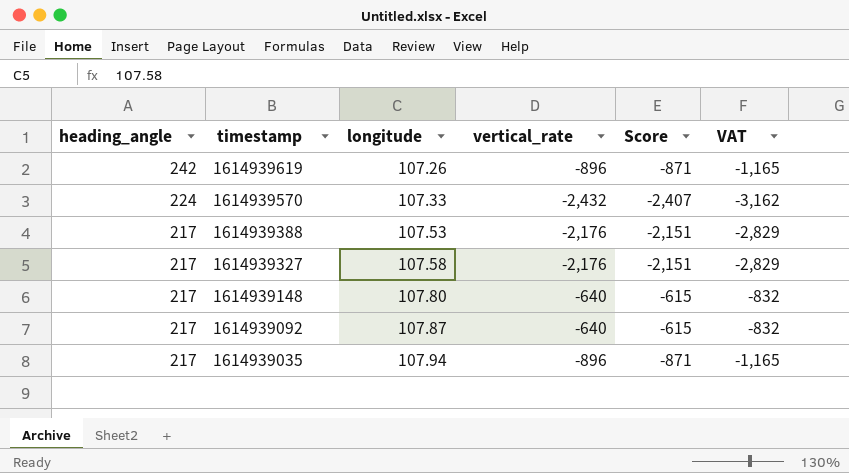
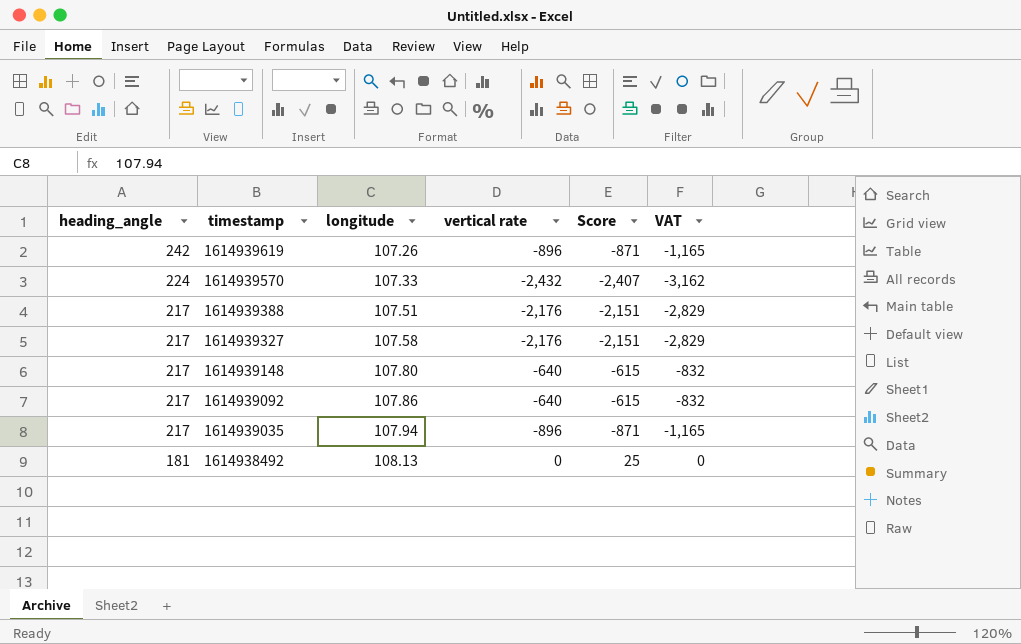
column name: vertical_rate -> vertical rate
1614939388 | longitude: 107.53 -> 107.51
1614939092 | longitude: 107.87 -> 107.86
row 1614938492: none -> 181 | 108.13 | 0 | 25 | 0

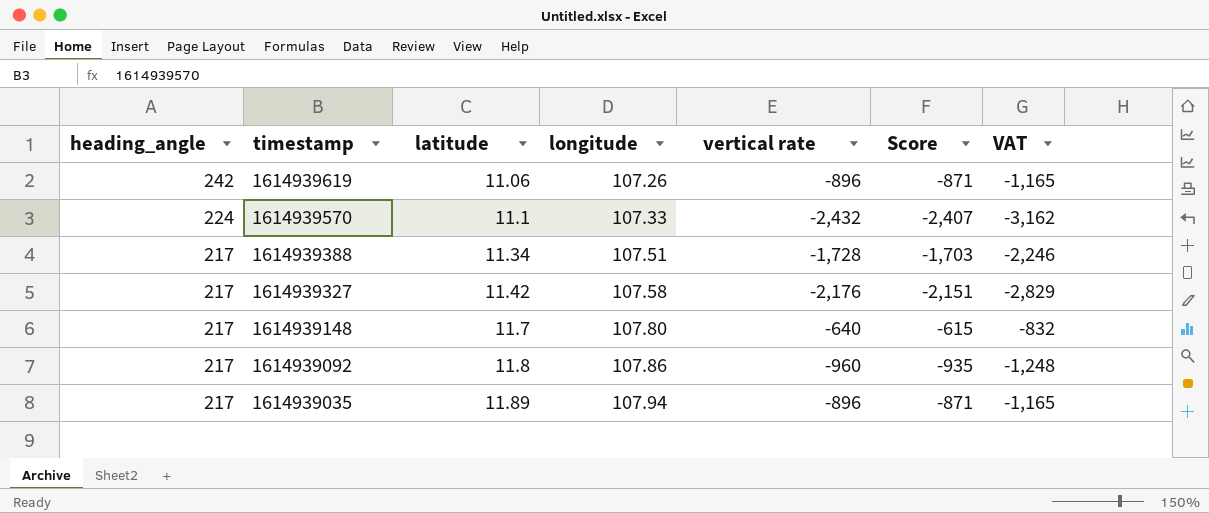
column latitude | position: none -> 3
row 1614938492: 181 | 108.13 | 0 | 25 | 0 -> none
1614939388 | vertical rate: -2,176 -> -1,728
1614939388 | Score: -2,151 -> -1,703
1614939388 | VAT: -2,829 -> -2,246
1614939092 | vertical rate: -640 -> -960
1614939092 | Score: -615 -> -935
1614939092 | VAT: -832 -> -1,248

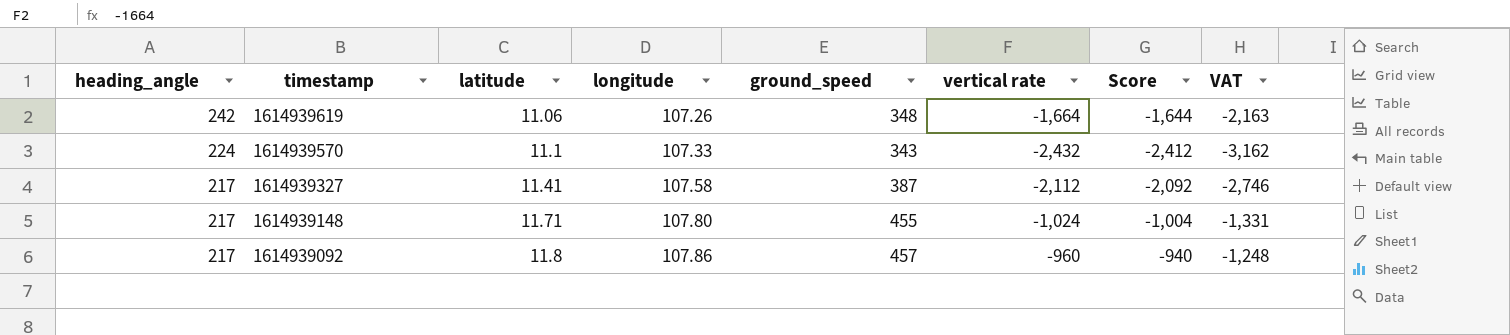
column ground_speed | position: none -> 5
column Score | formula: [vertical rate] + 25 -> [vertical rate] + 20
row 1614939388: 217 | 11.34 | 107.51 | -1,728 | -1,703 | -2,246 -> none
row 1614939035: 217 | 11.89 | 107.94 | -896 | -871 | -1,165 -> none
1614939619 | vertical rate: -896 -> -1,664
1614939619 | VAT: -1,165 -> -2,163
1614939327 | latitude: 11.42 -> 11.41
1614939327 | vertical rate: -2,176 -> -2,112
1614939327 | VAT: -2,829 -> -2,746
1614939148 | latitude: 11.7 -> 11.71
1614939148 | vertical rate: -640 -> -1,024
1614939148 | VAT: -832 -> -1,331

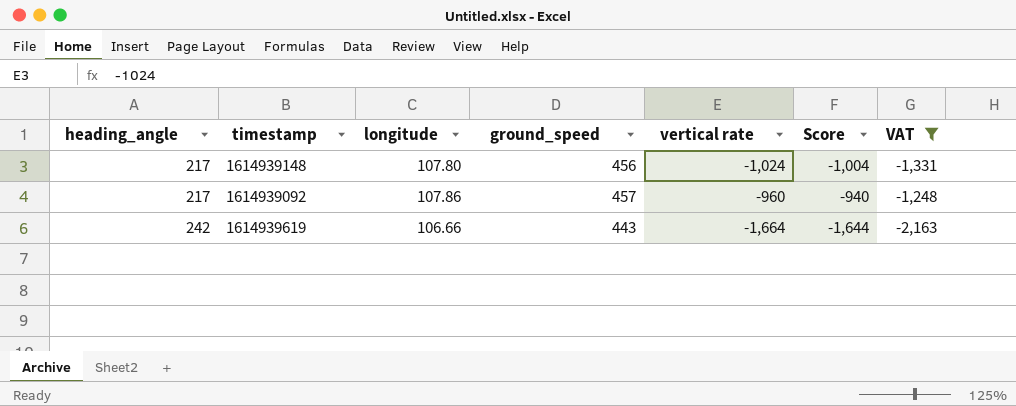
filter: none -> VAT >= -2,163
row order: heading_angle descending -> heading_angle ascending
column latitude | position: 3 -> none
1614939148 | ground_speed: 455 -> 456
1614939619 | longitude: 107.26 -> 106.66
1614939619 | ground_speed: 348 -> 443

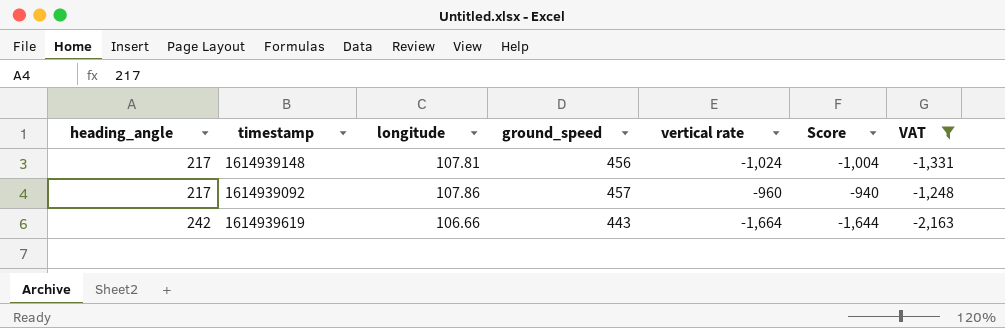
1614939148 | longitude: 107.80 -> 107.81

